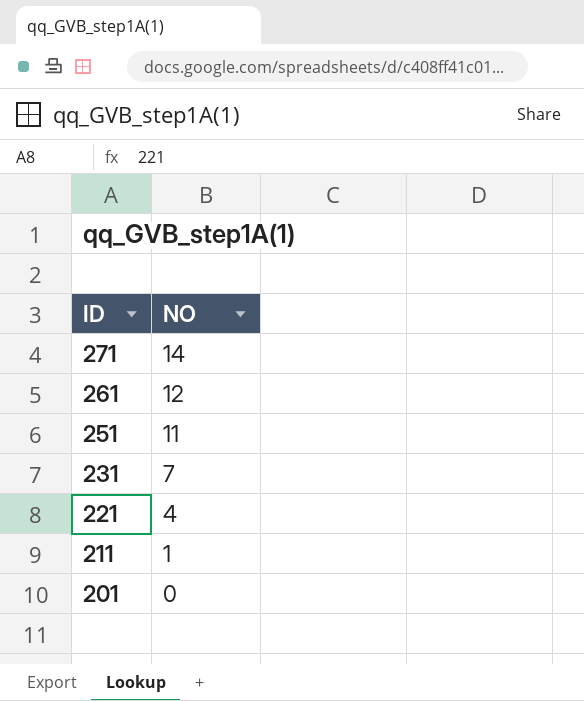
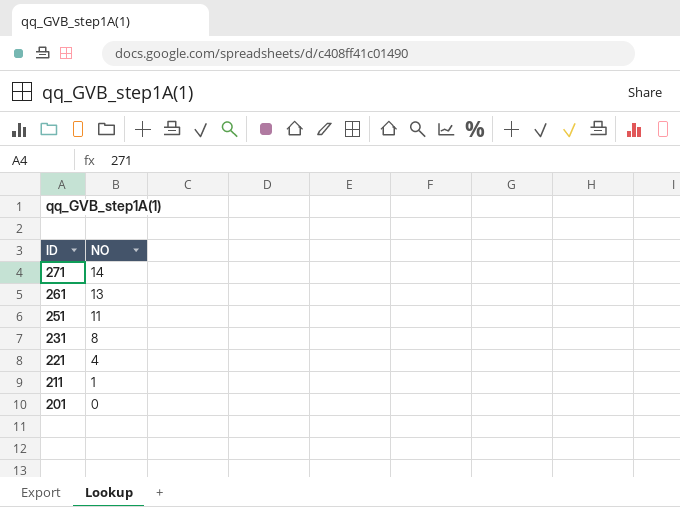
261 | NO: 12 -> 13
231 | NO: 7 -> 8

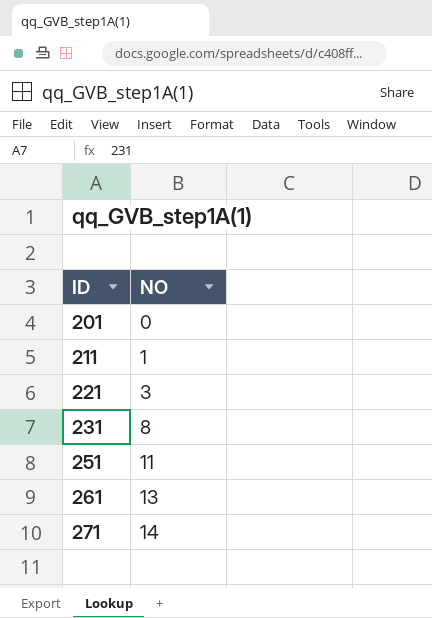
row order: ID descending -> ID ascending
221 | NO: 4 -> 3

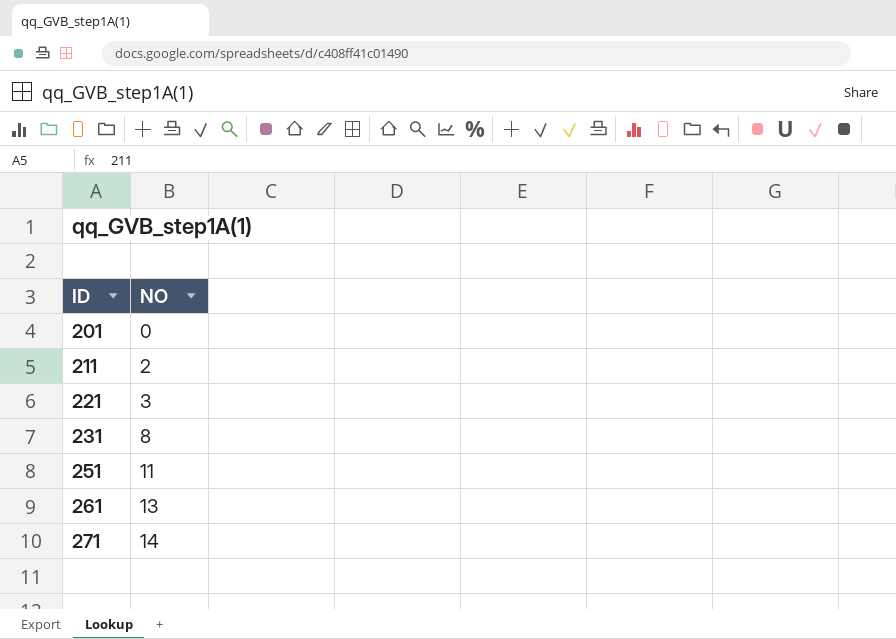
211 | NO: 1 -> 2

